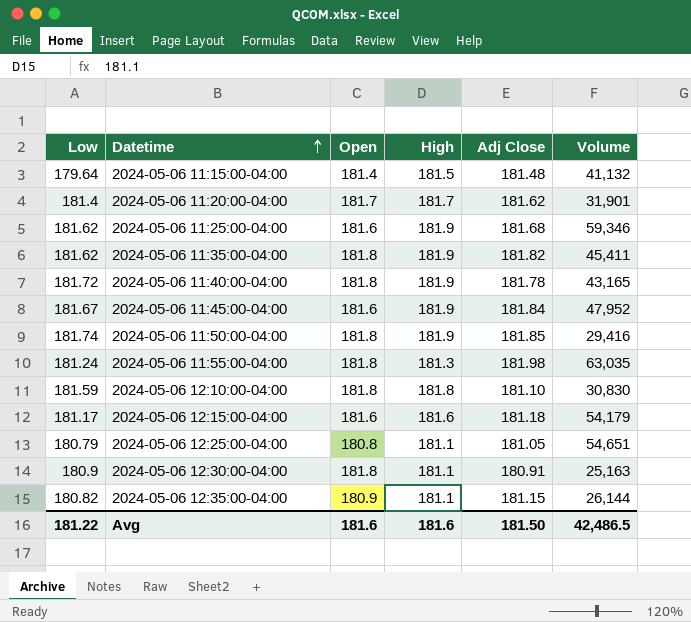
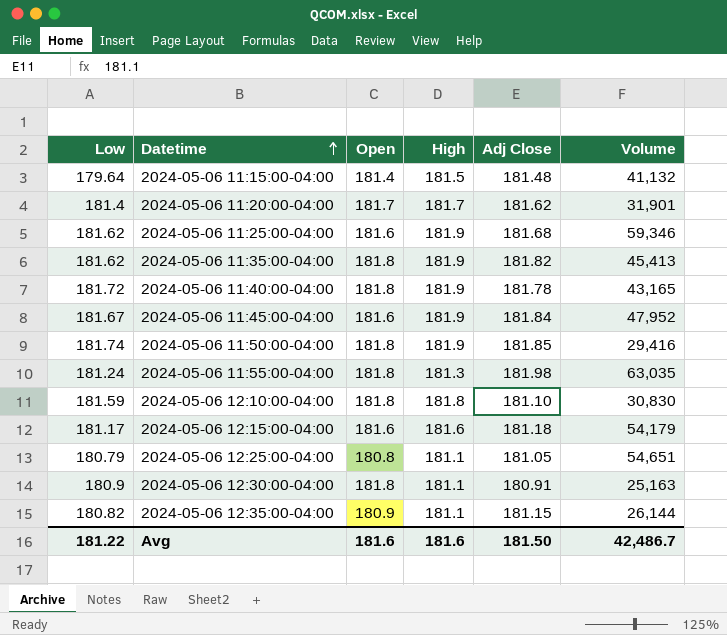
2024-05-06 11:35:00-04:00 | Volume: 45,411 -> 45,413
Avg | Volume: 42,486.5 -> 42,486.7

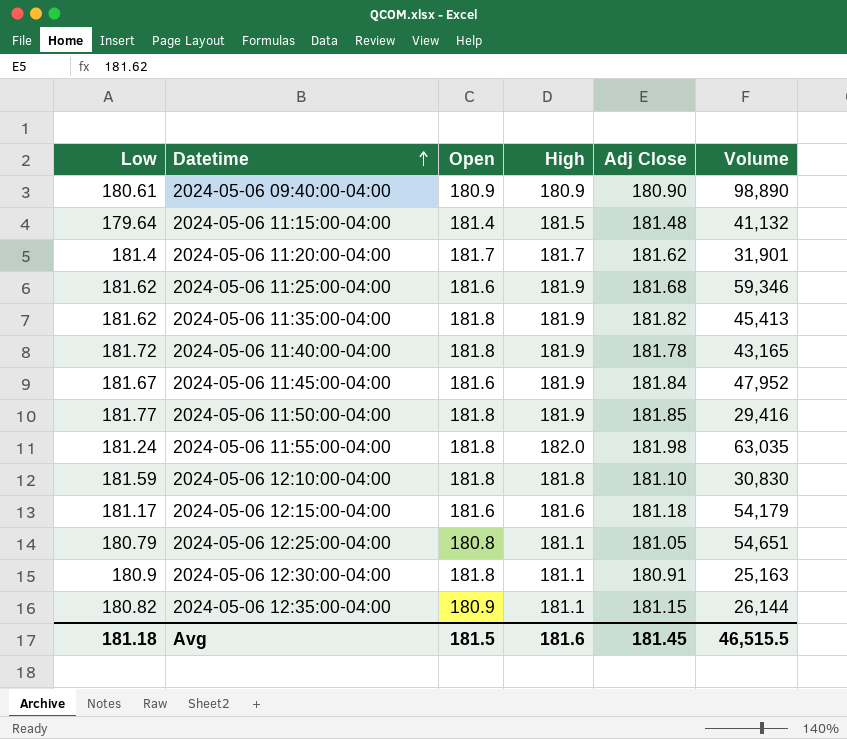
row 2024-05-06 09:40:00-04:00: none -> 180.61 | 180.9 | 180.9 | 180.90 | 98,890
2024-05-06 11:50:00-04:00 | Low: 181.74 -> 181.77
2024-05-06 11:55:00-04:00 | High: 181.3 -> 182.0
Avg | Low: 181.22 -> 181.18
Avg | Open: 181.6 -> 181.5
Avg | Adj Close: 181.50 -> 181.45
Avg | Volume: 42,486.7 -> 46,515.5

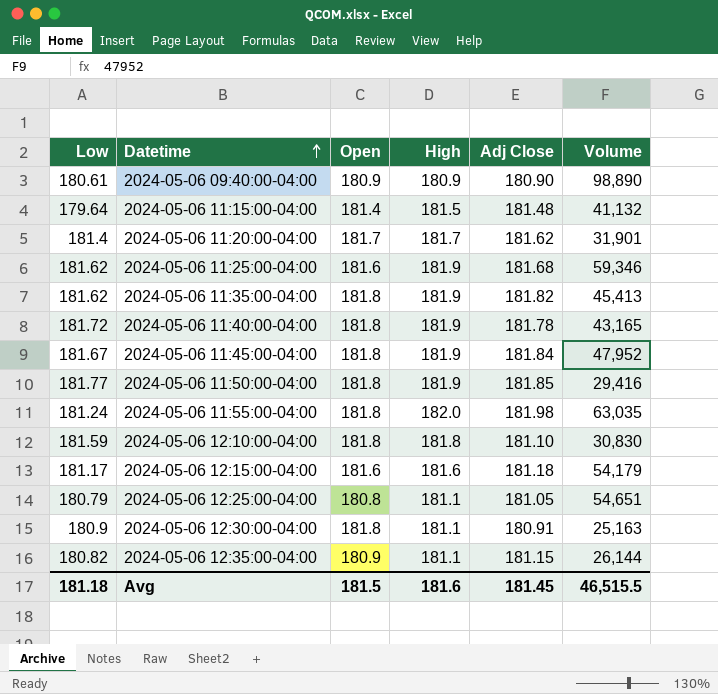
2024-05-06 11:45:00-04:00 | Open: 181.6 -> 181.8

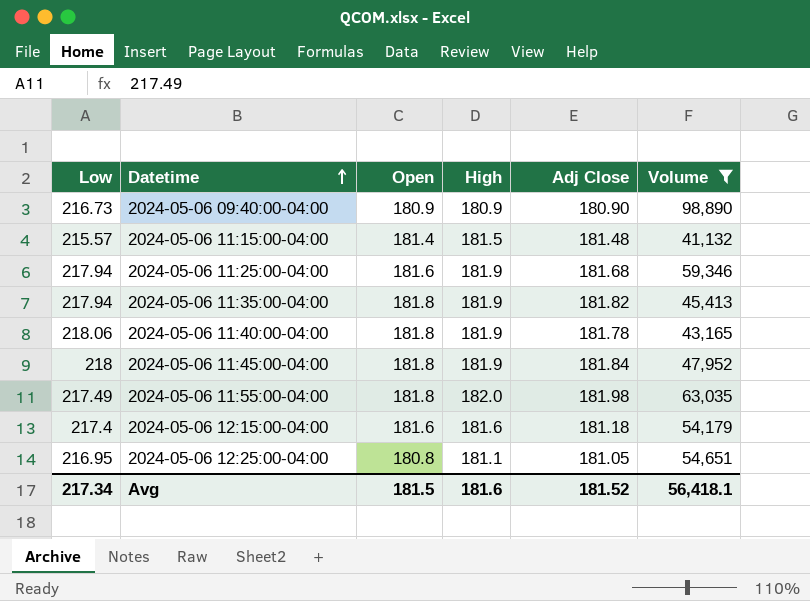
filter: none -> Volume >= 41,132
2024-05-06 09:40:00-04:00 | Low: 180.61 -> 216.73
2024-05-06 11:15:00-04:00 | Low: 179.64 -> 215.57
2024-05-06 11:25:00-04:00 | Low: 181.62 -> 217.94
2024-05-06 11:35:00-04:00 | Low: 181.62 -> 217.94
2024-05-06 11:40:00-04:00 | Low: 181.72 -> 218.06
2024-05-06 11:45:00-04:00 | Low: 181.67 -> 218
2024-05-06 11:55:00-04:00 | Low: 181.24 -> 217.49
2024-05-06 12:15:00-04:00 | Low: 181.17 -> 217.4
2024-05-06 12:25:00-04:00 | Low: 180.79 -> 216.95
Avg | Low: 181.18 -> 217.34
Avg | Adj Close: 181.45 -> 181.52
Avg | Volume: 46,515.5 -> 56,418.1

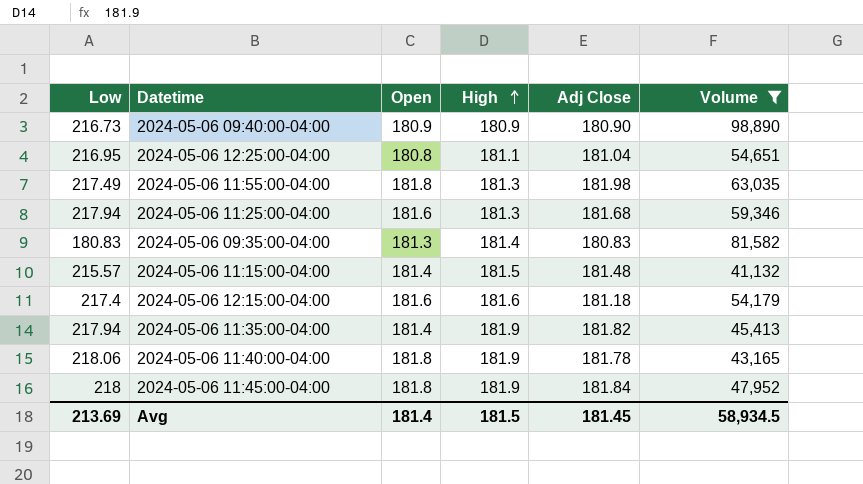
row order: Datetime ascending -> High ascending
2024-05-06 12:25:00-04:00 | Adj Close: 181.05 -> 181.04
2024-05-06 11:55:00-04:00 | High: 182.0 -> 181.3
2024-05-06 11:25:00-04:00 | High: 181.9 -> 181.3
row 2024-05-06 09:35:00-04:00: none -> 180.83 | 181.3 | 181.4 | 180.83 | 81,582
2024-05-06 11:35:00-04:00 | Open: 181.8 -> 181.4
Avg | Low: 217.34 -> 213.69
Avg | Open: 181.5 -> 181.4
Avg | High: 181.6 -> 181.5
Avg | Adj Close: 181.52 -> 181.45
Avg | Volume: 56,418.1 -> 58,934.5

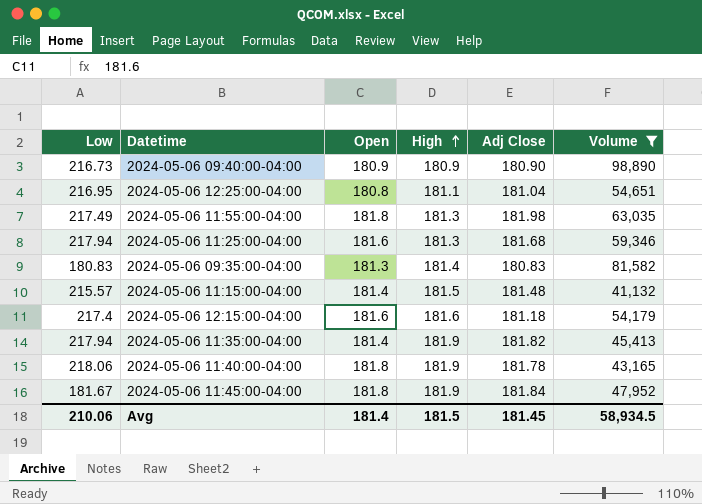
2024-05-06 11:45:00-04:00 | Low: 218 -> 181.67
Avg | Low: 213.69 -> 210.06

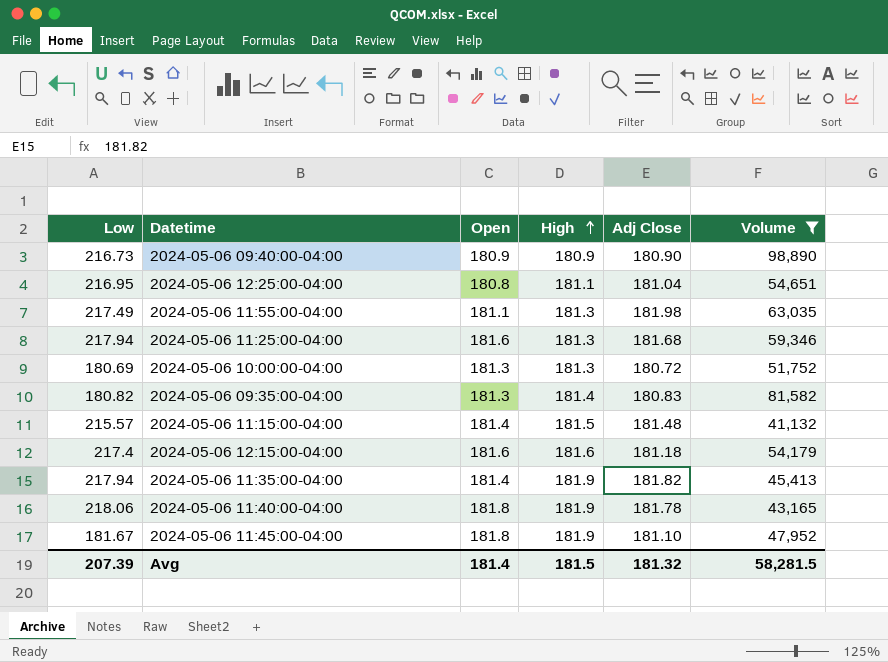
2024-05-06 11:55:00-04:00 | Open: 181.8 -> 181.1
row 2024-05-06 10:00:00-04:00: none -> 180.69 | 181.3 | 181.3 | 180.72 | 51,752
2024-05-06 09:35:00-04:00 | Low: 180.83 -> 180.82
2024-05-06 11:45:00-04:00 | Adj Close: 181.84 -> 181.10
Avg | Low: 210.06 -> 207.39
Avg | Adj Close: 181.45 -> 181.32
Avg | Volume: 58,934.5 -> 58,281.5

